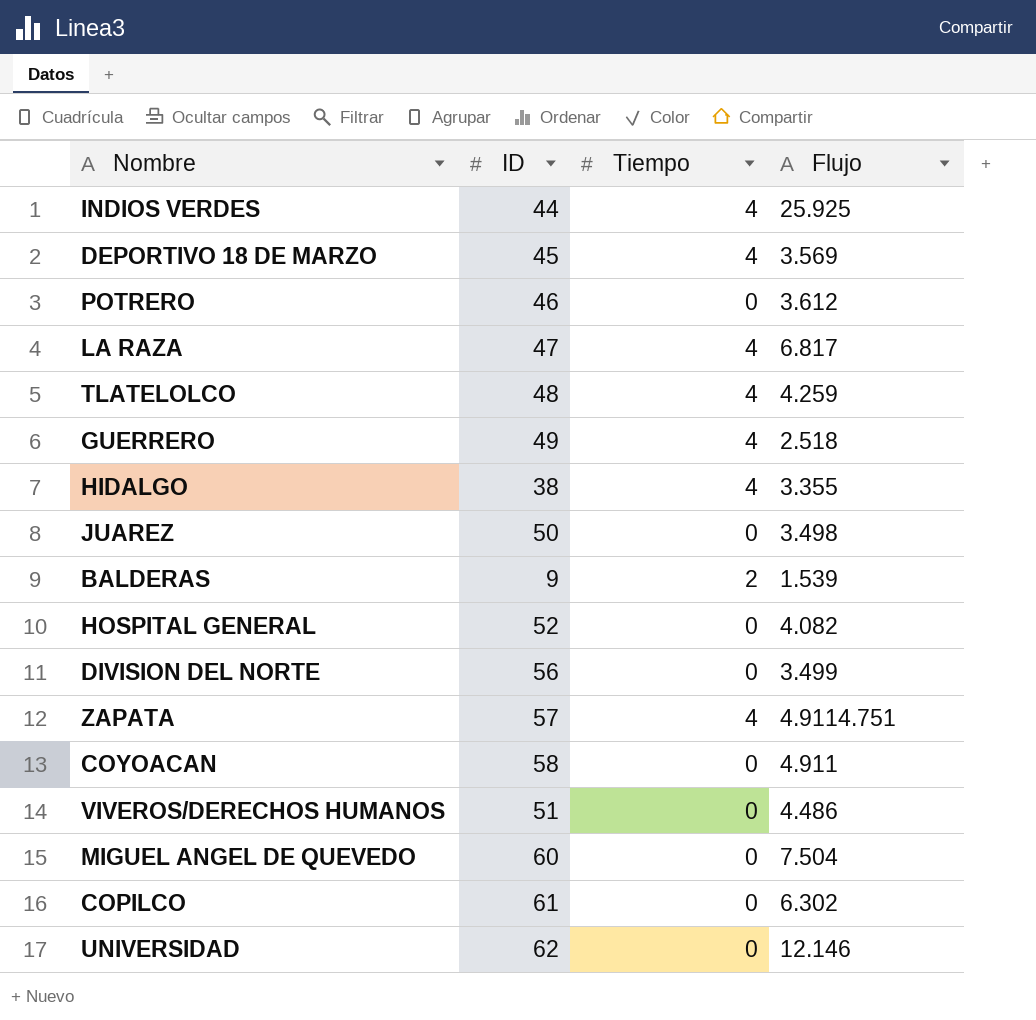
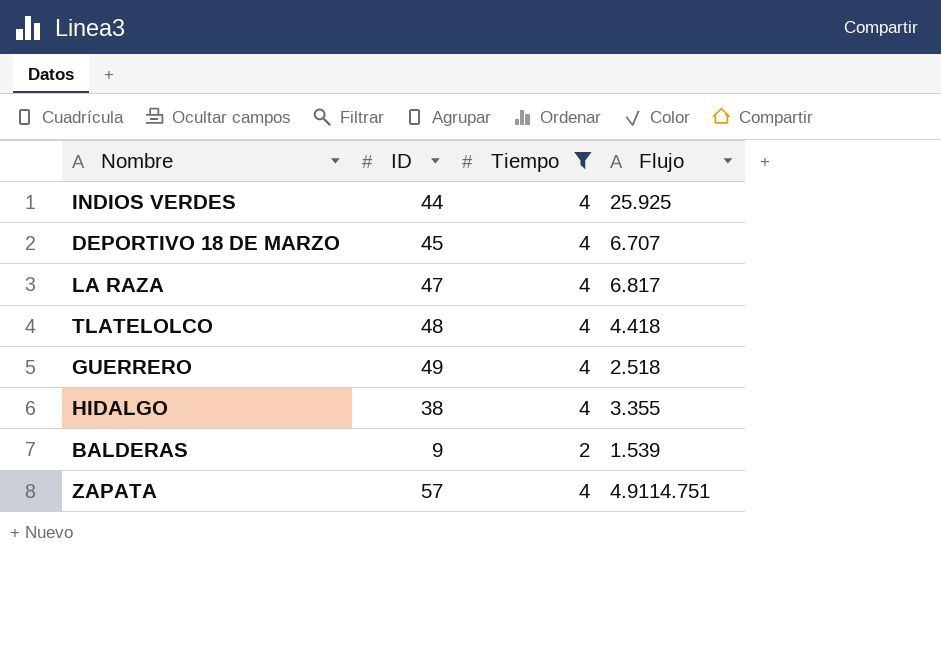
filter: none -> Tiempo != 0
DEPORTIVO 18 DE MARZO | Flujo: 3.569 -> 6.707
TLATELOLCO | Flujo: 4.259 -> 4.418

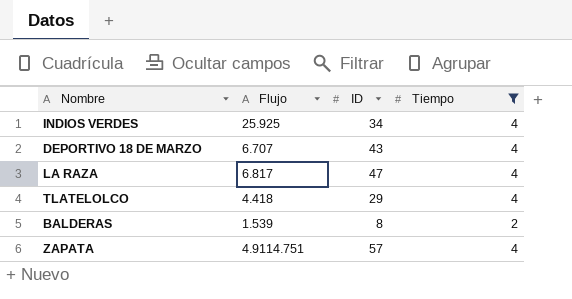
column Flujo | position: 4 -> 2
row GUERRERO: 49 | 4 | 2.518 -> none
row HIDALGO: 38 | 4 | 3.355 -> none
INDIOS VERDES | ID: 44 -> 34
DEPORTIVO 18 DE MARZO | ID: 45 -> 43
TLATELOLCO | ID: 48 -> 29
BALDERAS | ID: 9 -> 8

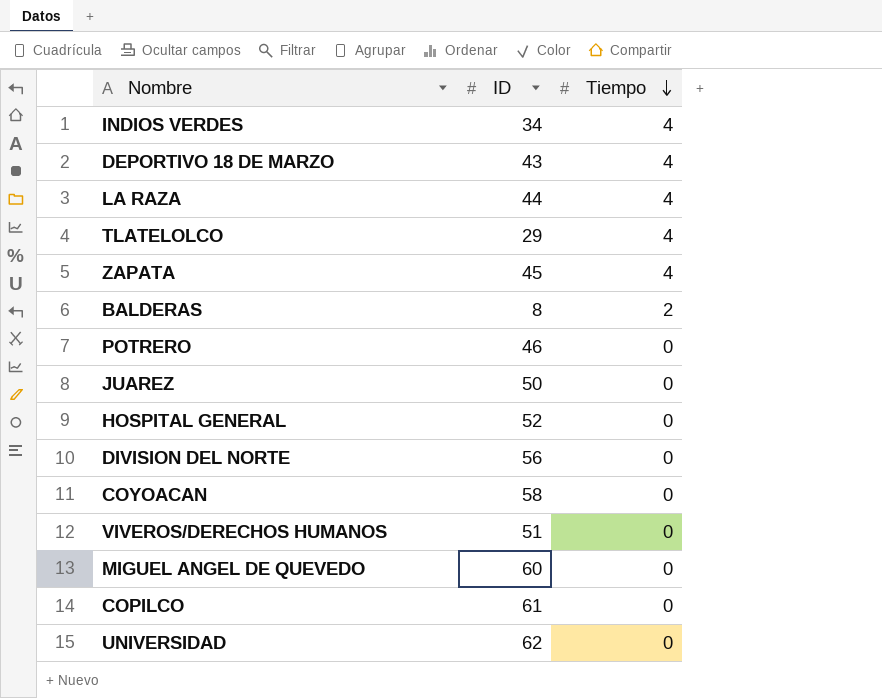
filter: Tiempo != 0 -> none
row order: none -> Tiempo descending
column Flujo | position: 2 -> none
LA RAZA | ID: 47 -> 44
ZAPATA | ID: 57 -> 45

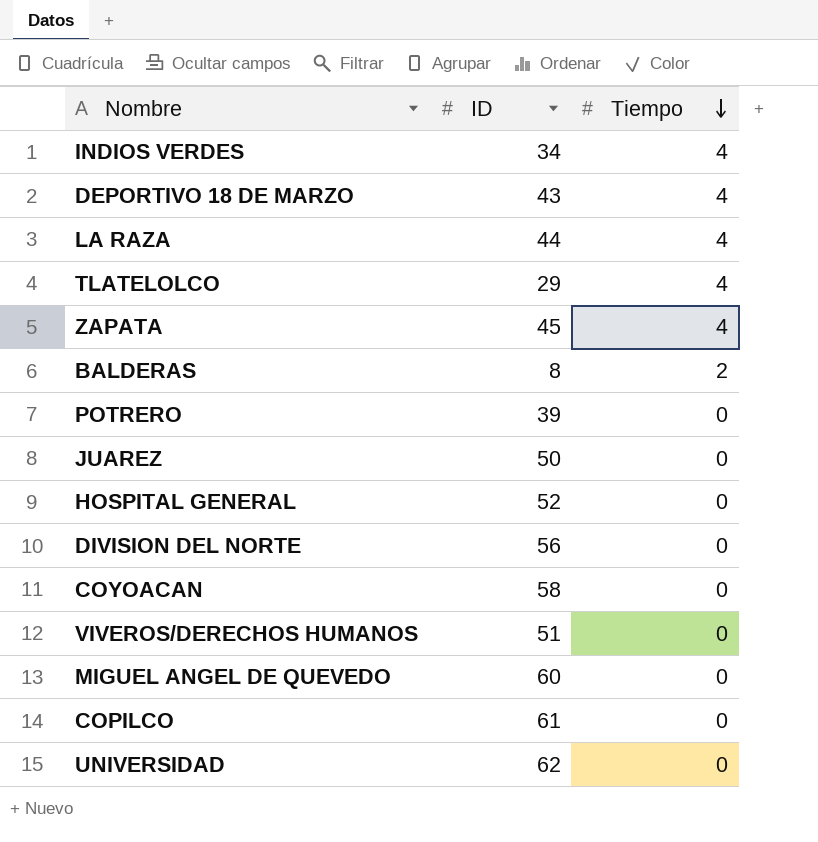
POTRERO | ID: 46 -> 39

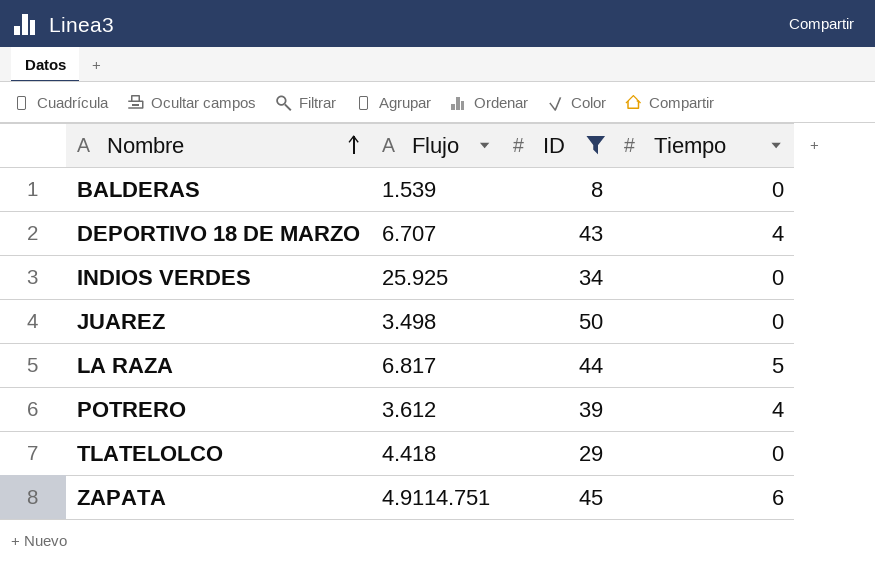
filter: none -> ID <= 50
row order: Tiempo descending -> Nombre ascending
column Flujo | position: none -> 2
BALDERAS | Tiempo: 2 -> 0
INDIOS VERDES | Tiempo: 4 -> 0
LA RAZA | Tiempo: 4 -> 5
POTRERO | Tiempo: 0 -> 4
TLATELOLCO | Tiempo: 4 -> 0
ZAPATA | Tiempo: 4 -> 6

